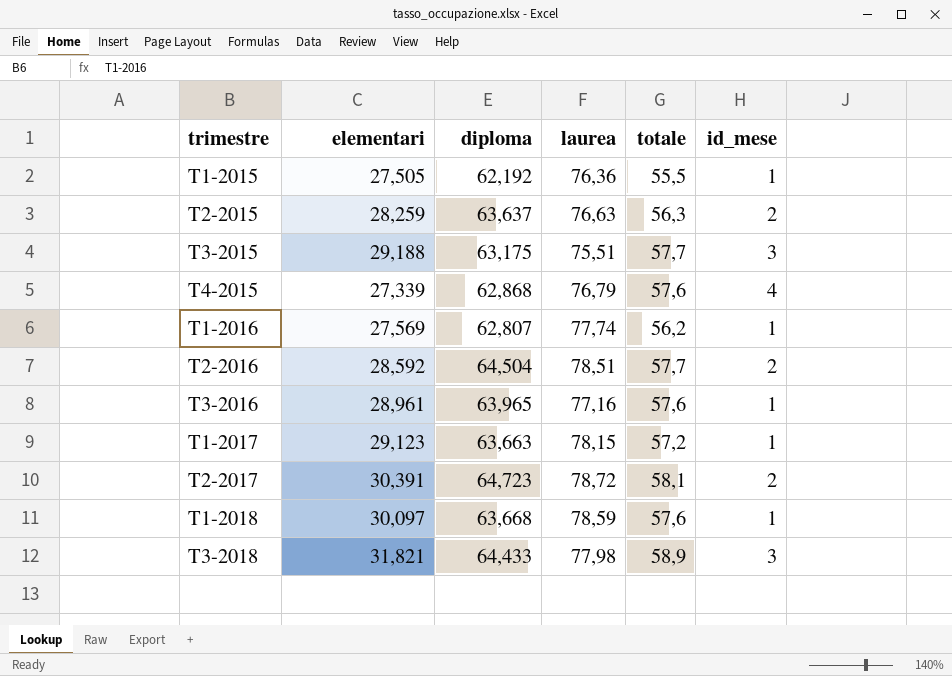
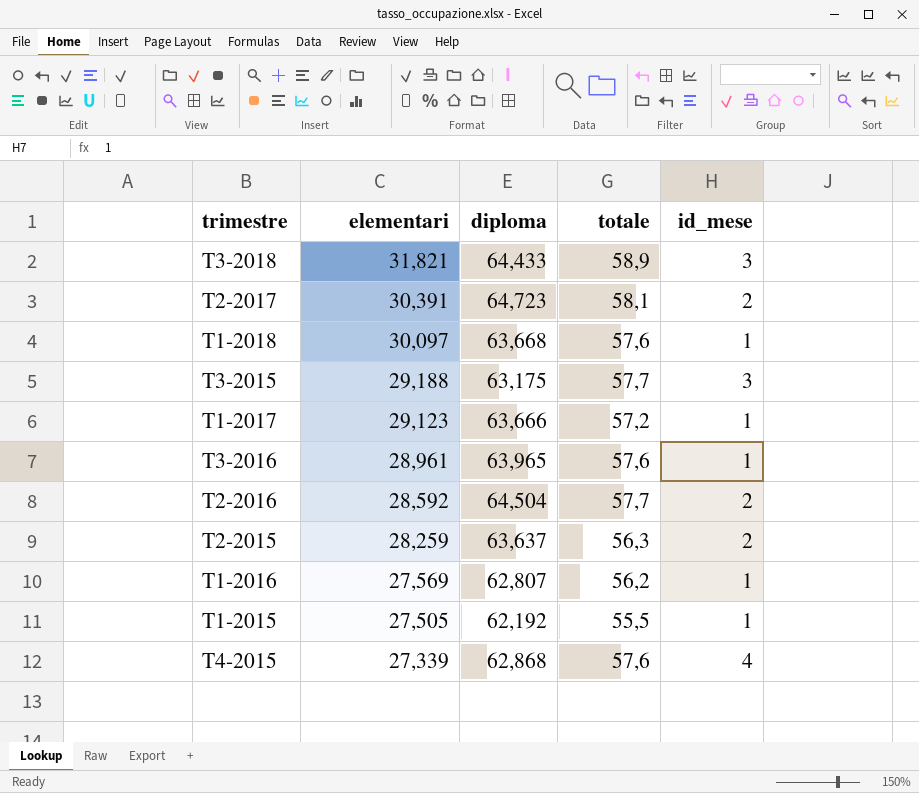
row order: none -> elementari descending
column laurea | position: 4 -> none
T1-2017 | diploma: 63,663 -> 63,666

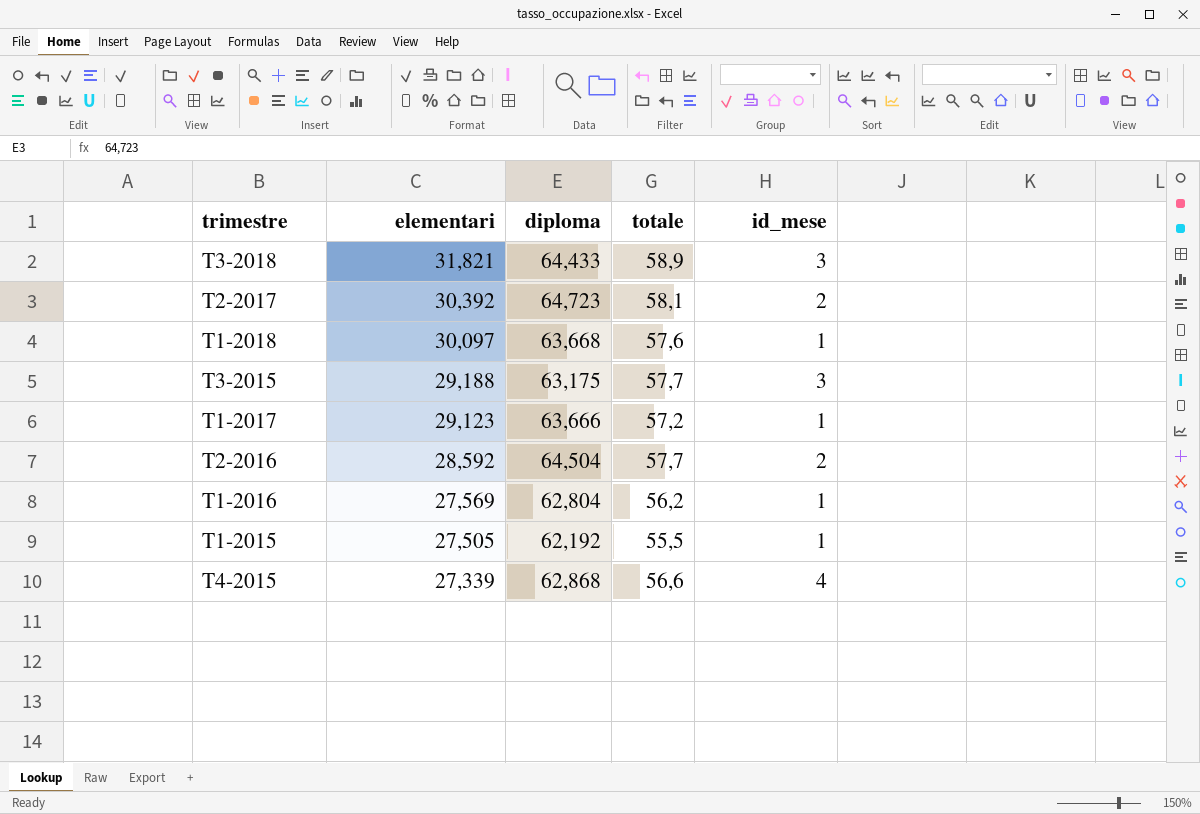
row T3-2016: 28,961 | 63,965 | 57,6 | 1 -> none
row T2-2015: 28,259 | 63,637 | 56,3 | 2 -> none
T2-2017 | elementari: 30,391 -> 30,392
T1-2016 | diploma: 62,807 -> 62,804
T4-2015 | totale: 57,6 -> 56,6

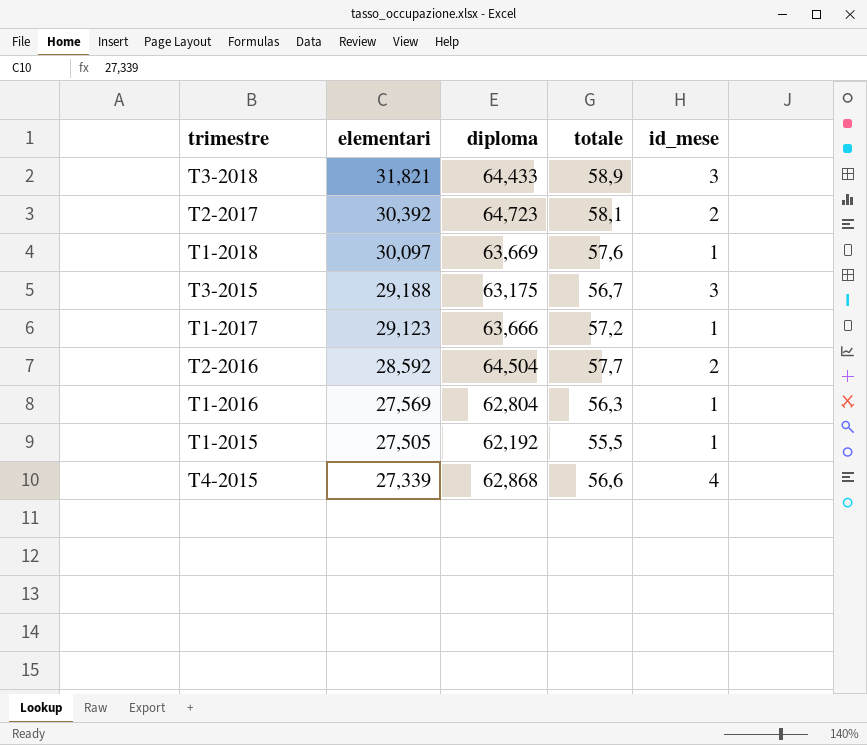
T1-2018 | diploma: 63,668 -> 63,669
T3-2015 | totale: 57,7 -> 56,7
T1-2016 | totale: 56,2 -> 56,3

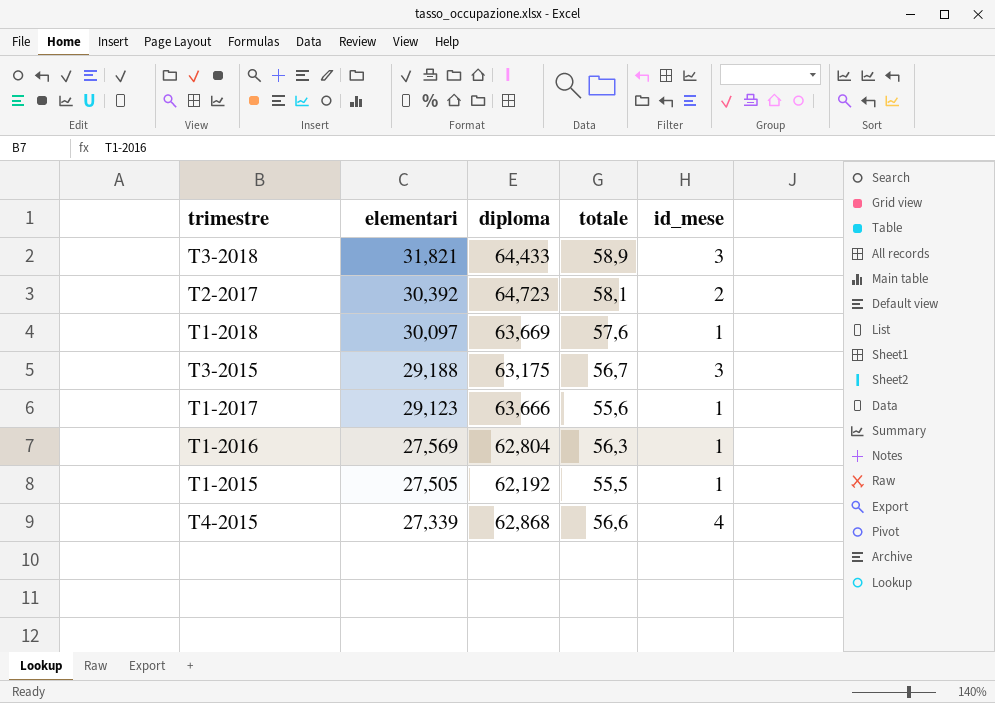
row T2-2016: 28,592 | 64,504 | 57,7 | 2 -> none
T1-2017 | totale: 57,2 -> 55,6

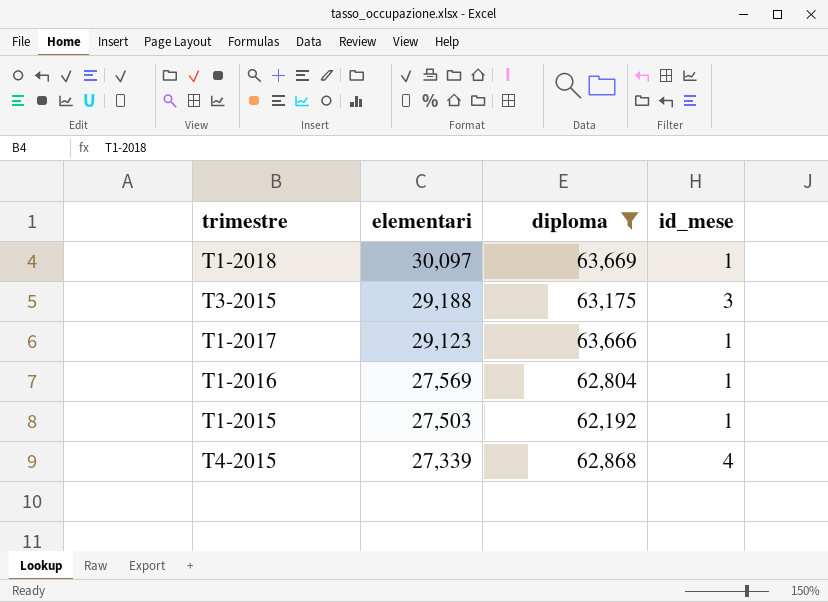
filter: none -> diploma <= 63,669
column totale | position: 4 -> none
T1-2015 | elementari: 27,505 -> 27,503

